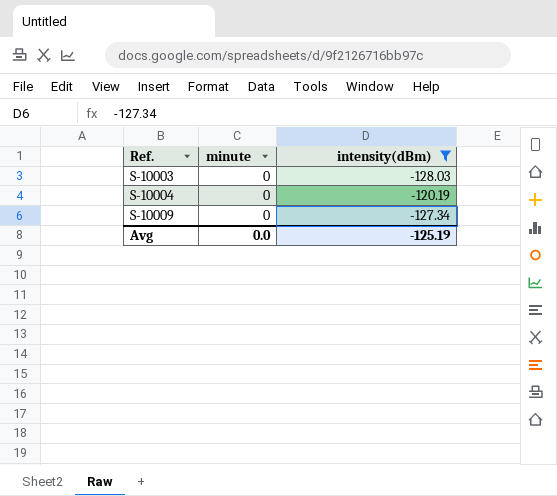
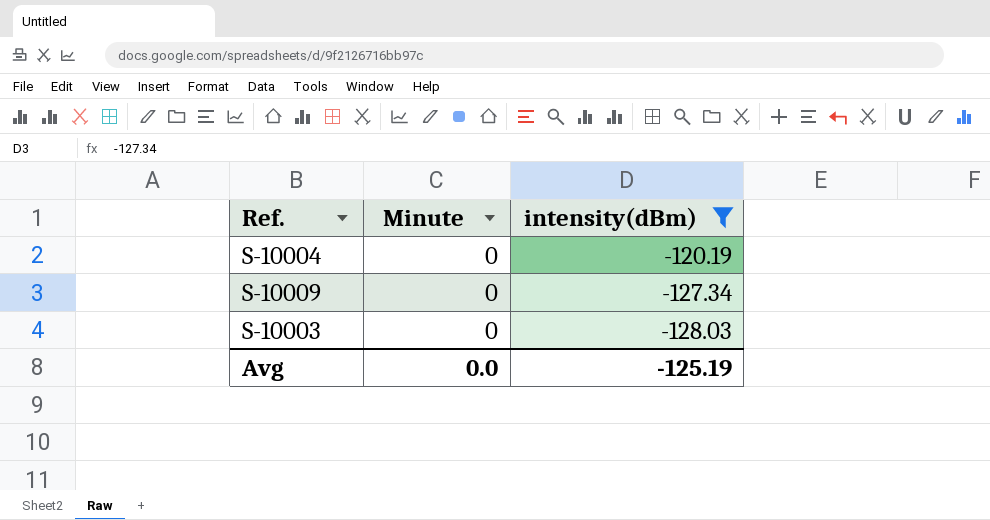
row order: Ref. ascending -> intensity(dBm) descending
column name: minute -> Minute

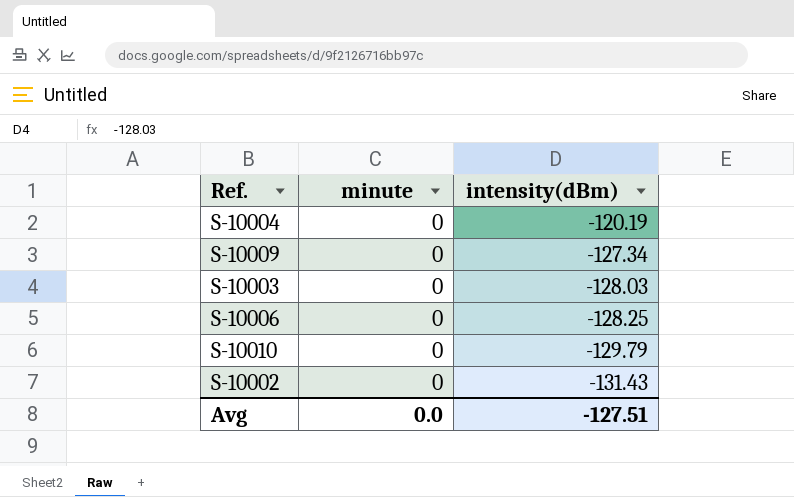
filter: intensity(dBm) >= -128.03 -> none
column name: Minute -> minute
Avg | intensity(dBm): -125.19 -> -127.51

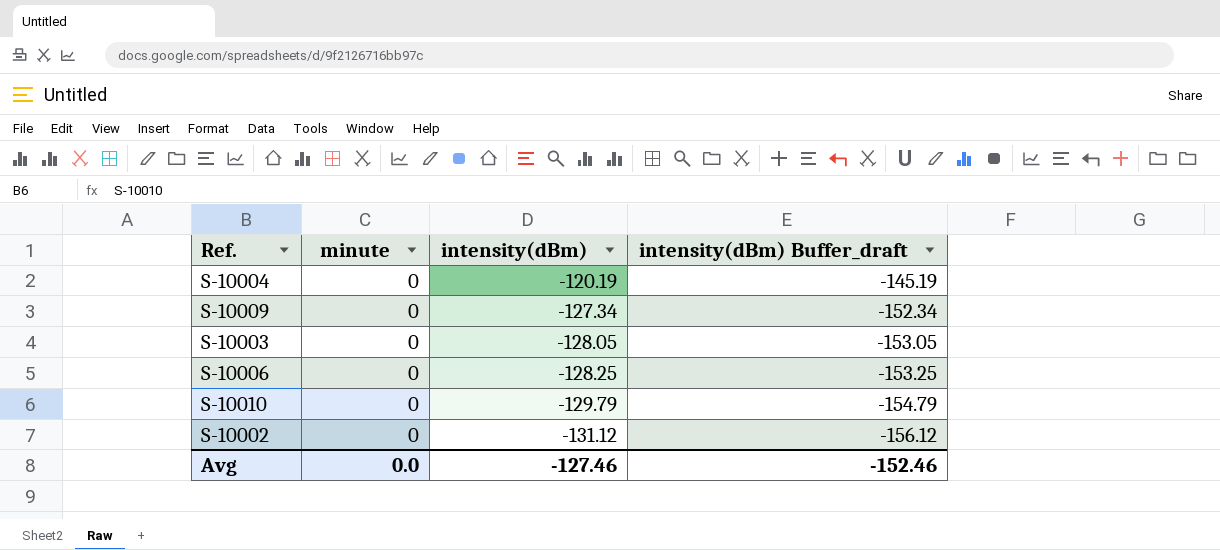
column intensity(dBm) Buffer_draft | formula: none -> [intensity(dBm)] - 25
S-10003 | intensity(dBm): -128.03 -> -128.05
S-10002 | intensity(dBm): -131.43 -> -131.12
Avg | intensity(dBm): -127.51 -> -127.46

